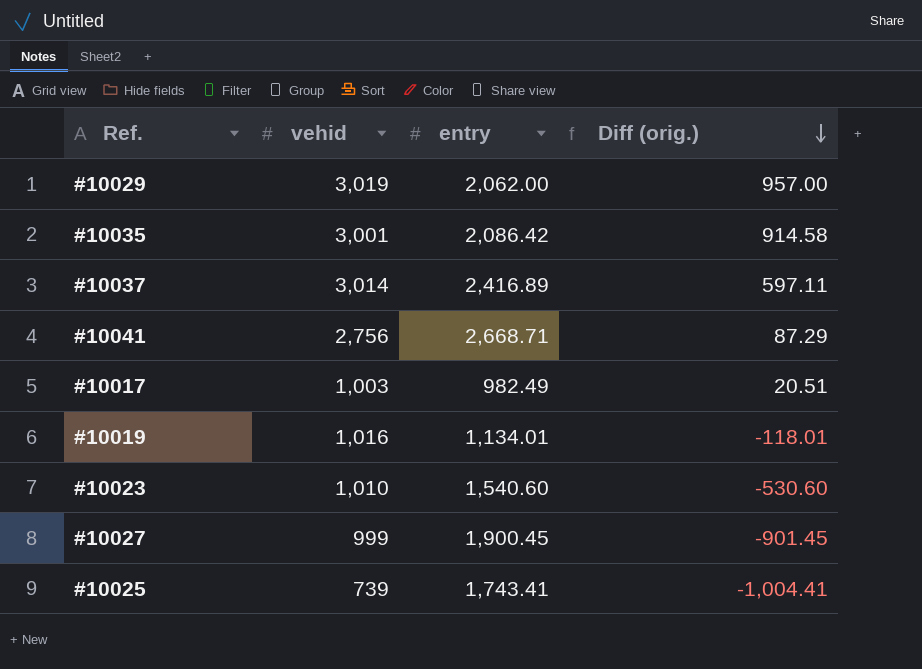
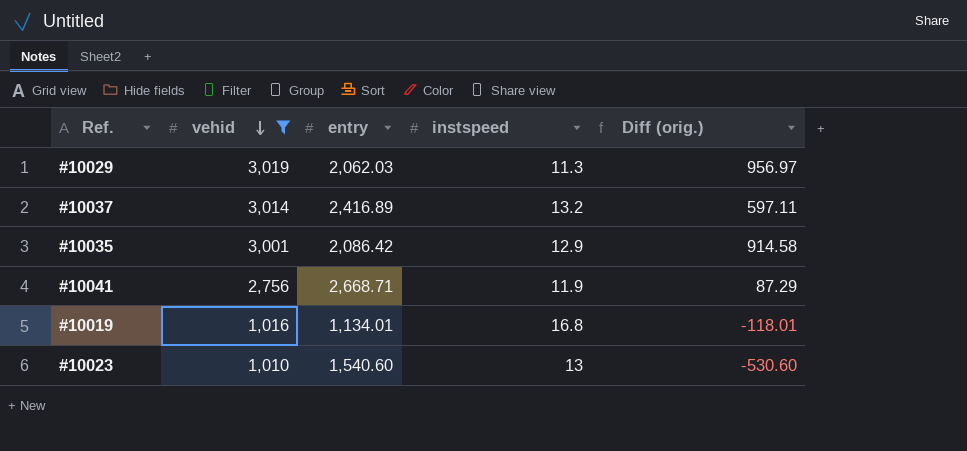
filter: none -> vehid >= 1,010
row order: Diff (orig.) descending -> vehid descending
column instspeed | position: none -> 4
#10029 | entry: 2,062.00 -> 2,062.03
#10029 | Diff (orig.): 957.00 -> 956.97

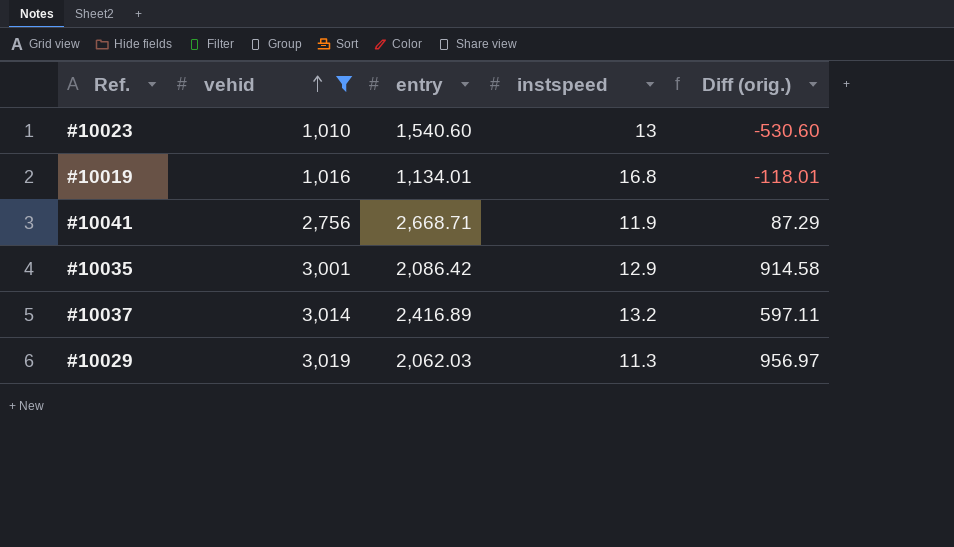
row order: vehid descending -> vehid ascending

